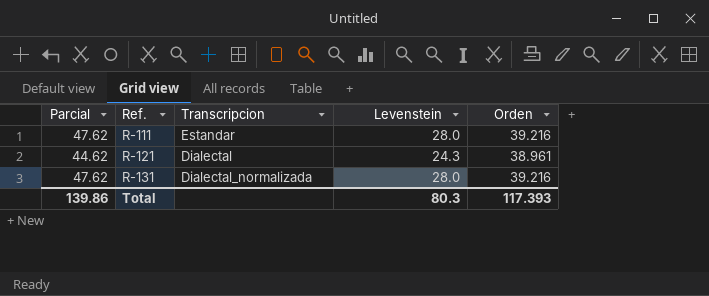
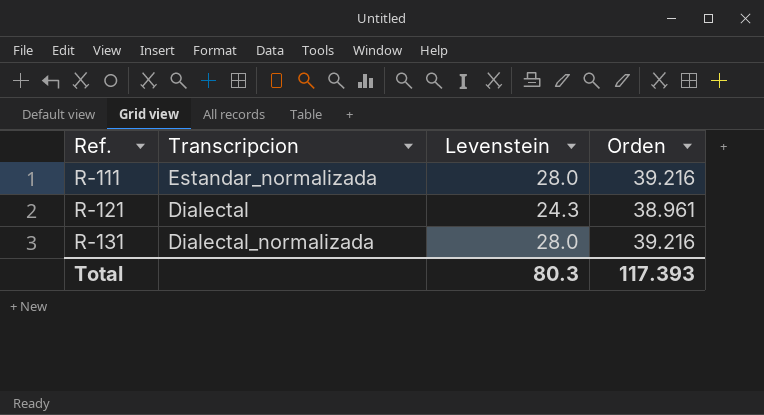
column Parcial | position: 1 -> none
R-111 | Transcripcion: Estandar -> Estandar_normalizada

